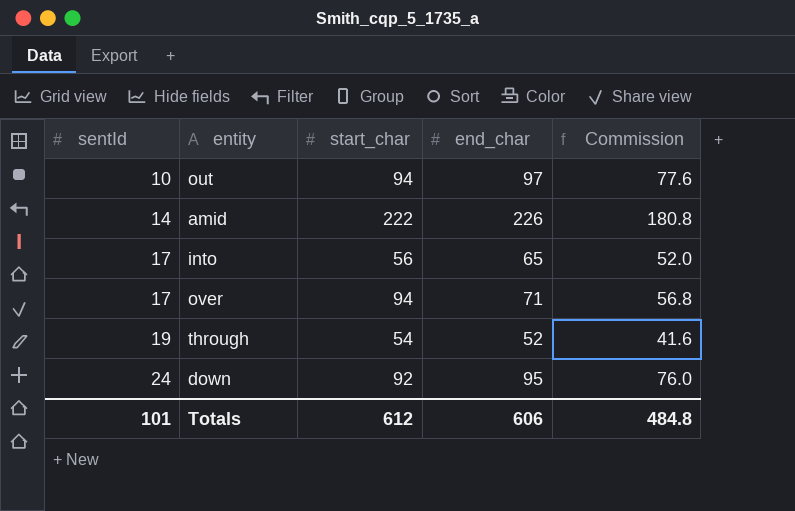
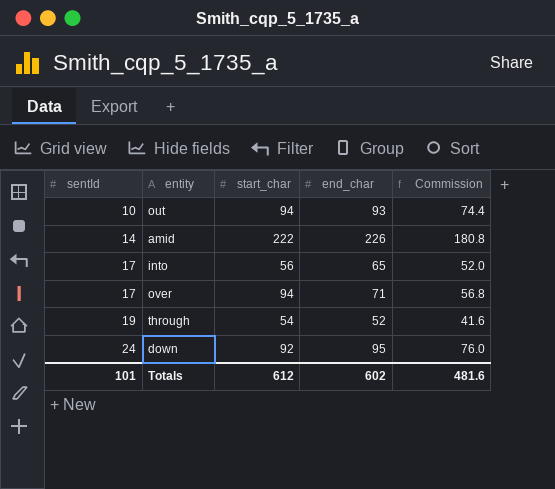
out | end_char: 97 -> 93
out | Commission: 77.6 -> 74.4
Totals | end_char: 606 -> 602
Totals | Commission: 484.8 -> 481.6

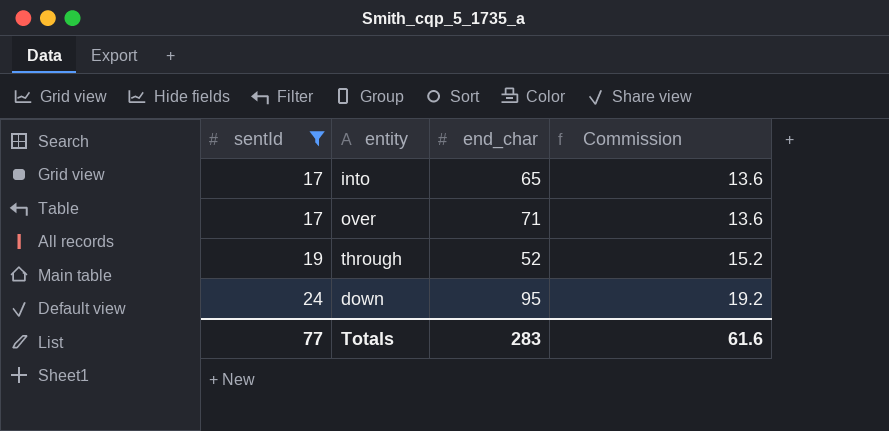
filter: none -> sentId >= 17
column start_char | position: 3 -> none
column Commission | formula: [end_char] * 0.8 -> [sentId] * 0.8
Totals | sentId: 101 -> 77
Totals | end_char: 602 -> 283
Totals | Commission: 481.6 -> 61.6

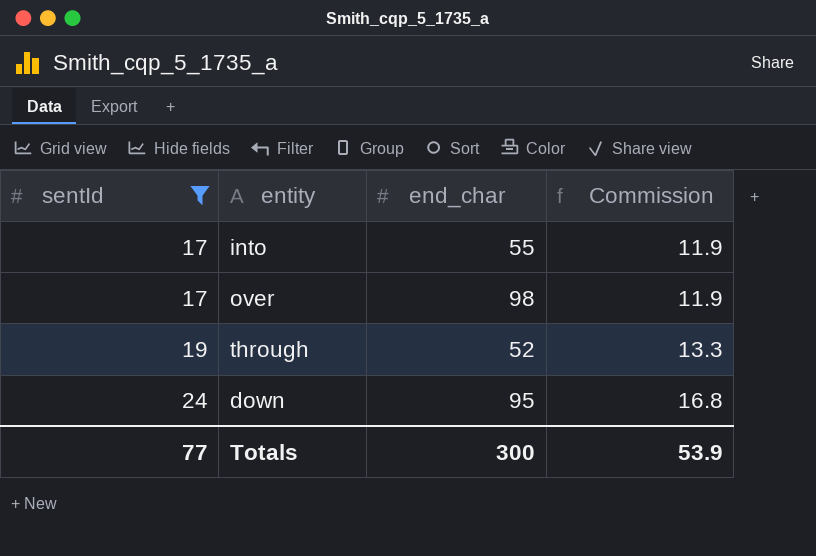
column Commission | formula: [sentId] * 0.8 -> [sentId] * 0.7
into | end_char: 65 -> 55
over | end_char: 71 -> 98
Totals | end_char: 283 -> 300
Totals | Commission: 61.6 -> 53.9

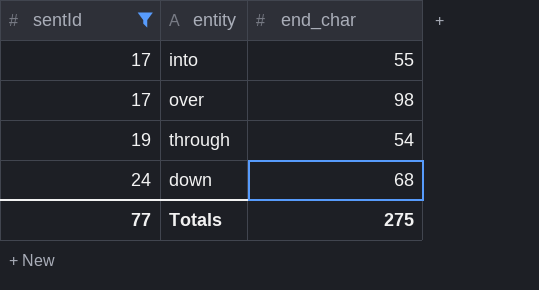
column Commission | formula: [sentId] * 0.7 -> none
through | end_char: 52 -> 54
down | end_char: 95 -> 68
Totals | end_char: 300 -> 275

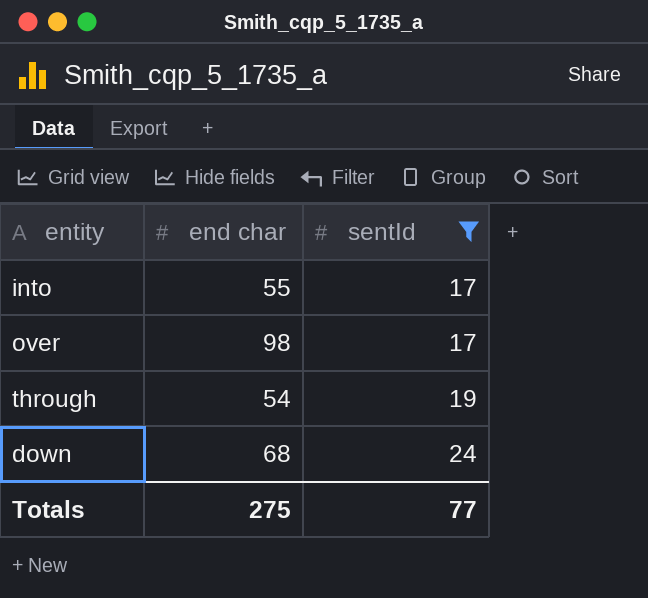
column name: end_char -> end char
column sentId | position: 1 -> 3

